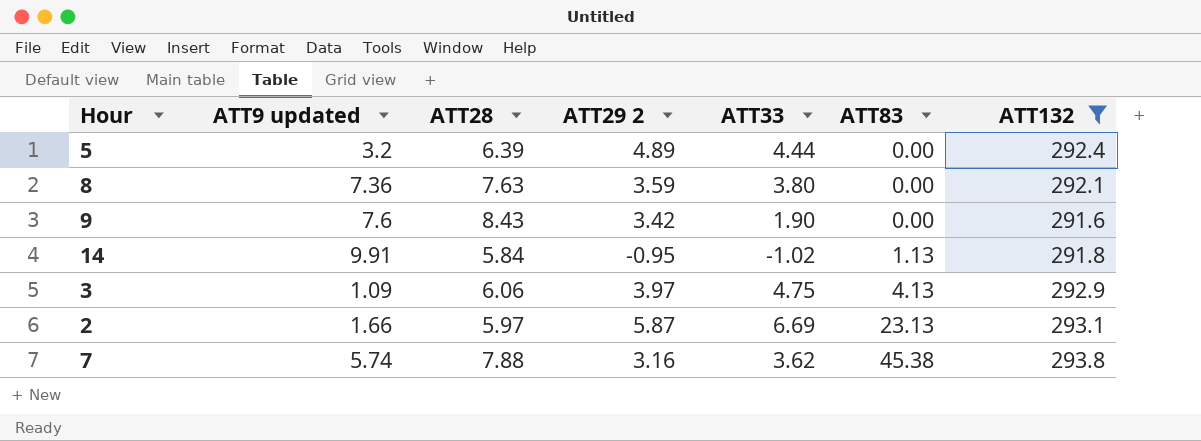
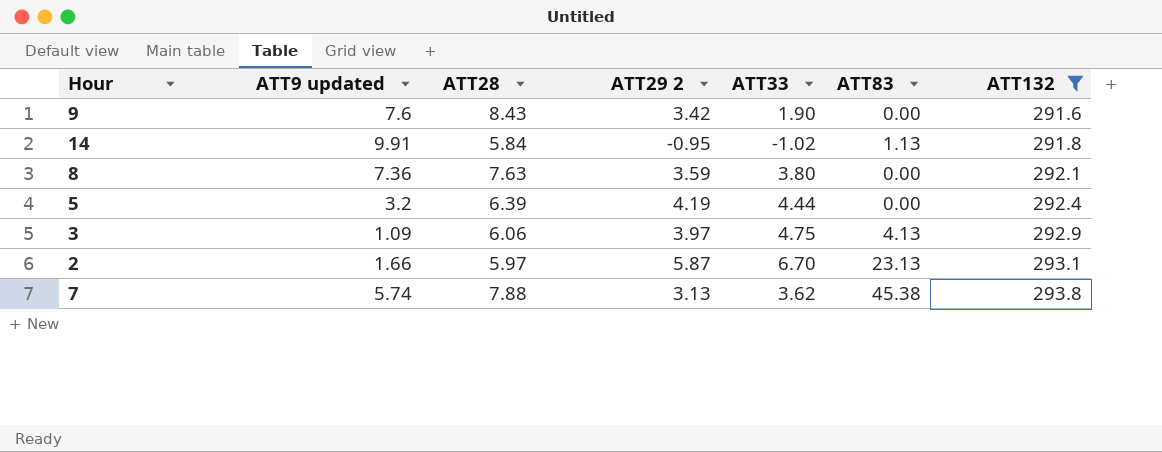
row order: ATT83 ascending -> ATT132 ascending
5 | ATT29 2: 4.89 -> 4.19
2 | ATT33: 6.69 -> 6.70
7 | ATT29 2: 3.16 -> 3.13

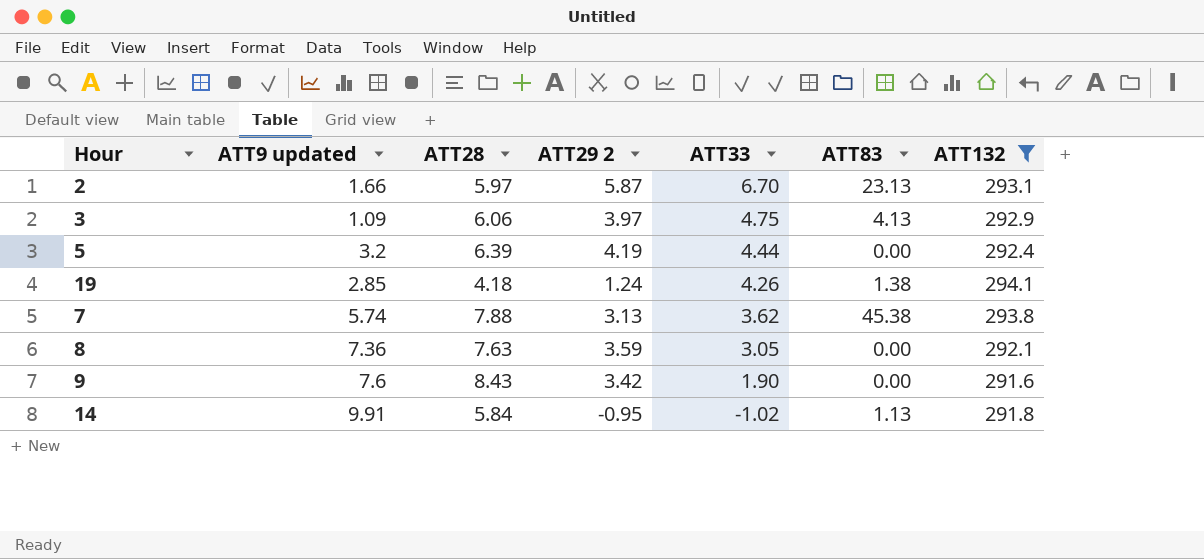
row order: ATT132 ascending -> ATT33 descending
row 19: none -> 2.85 | 4.18 | 1.24 | 4.26 | 1.38 | 294.1
8 | ATT33: 3.80 -> 3.05

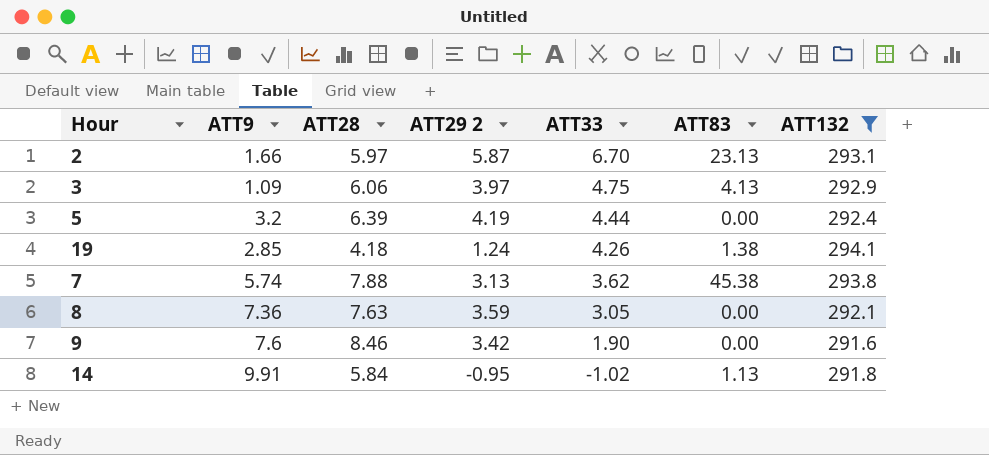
column name: ATT9 updated -> ATT9
9 | ATT28: 8.43 -> 8.46

